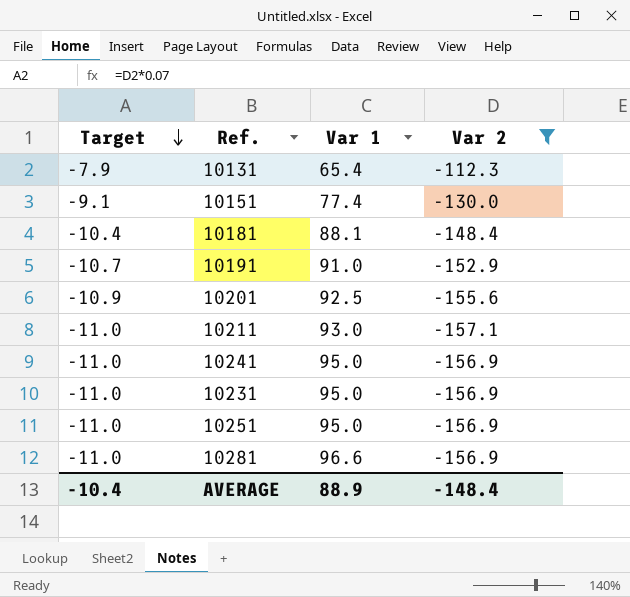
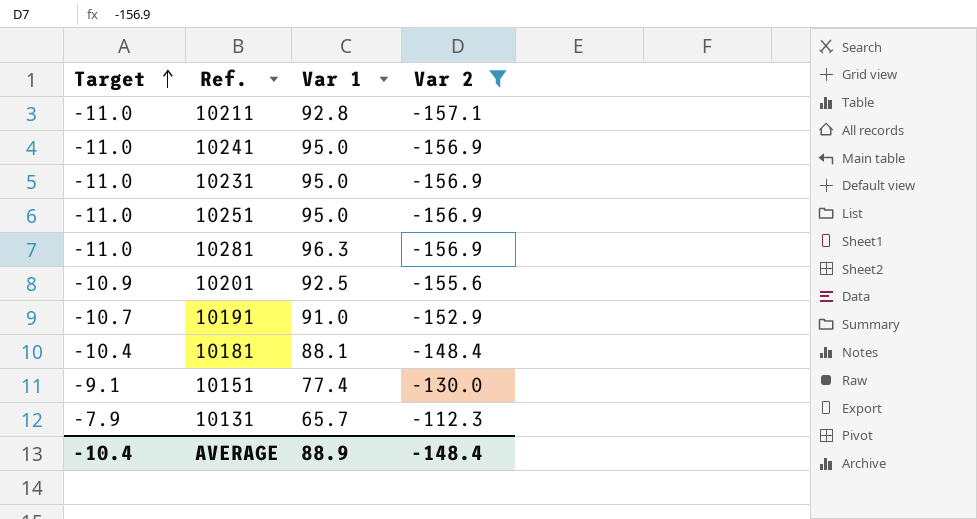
row order: Target descending -> Target ascending
10211 | Var 1: 93.0 -> 92.8
10281 | Var 1: 96.6 -> 96.3
10131 | Var 1: 65.4 -> 65.7

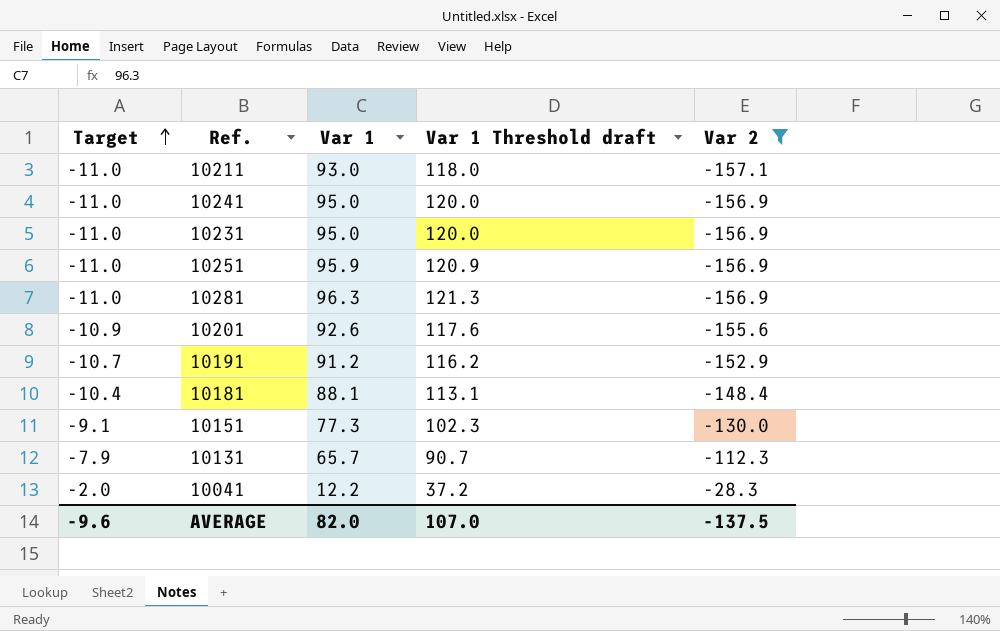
column Var 1 Threshold draft | formula: none -> [Var 1] + 25
10211 | Var 1: 92.8 -> 93.0
10251 | Var 1: 95.0 -> 95.9
10201 | Var 1: 92.5 -> 92.6
10191 | Var 1: 91.0 -> 91.2
10151 | Var 1: 77.4 -> 77.3
row 10041: none -> -2.0 | 12.2 | 37.2 | -28.3
AVERAGE | Target: -10.4 -> -9.6
AVERAGE | Var 1: 88.9 -> 82.0
AVERAGE | Var 2: -148.4 -> -137.5

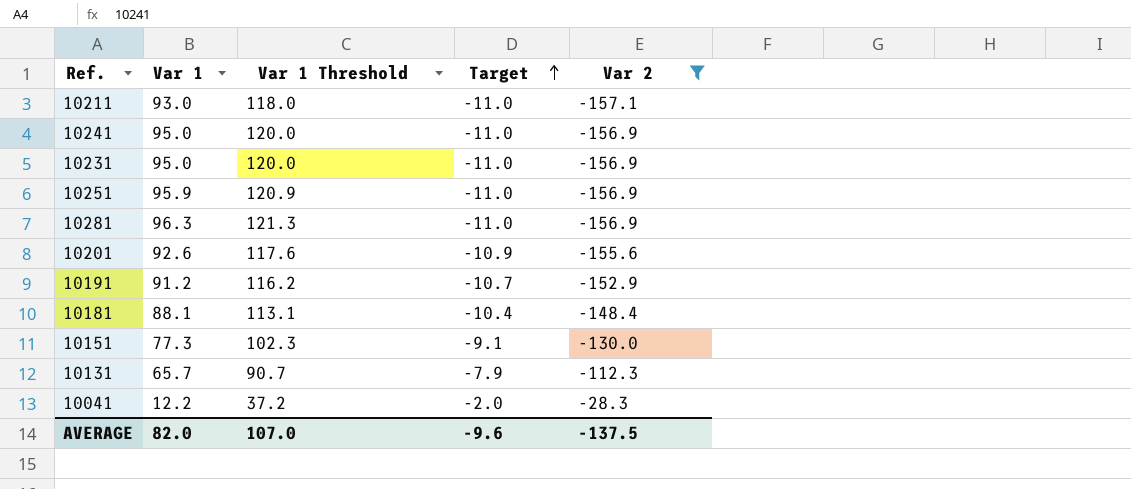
column name: Var 1 Threshold draft -> Var 1 Threshold
column Target | position: 1 -> 4

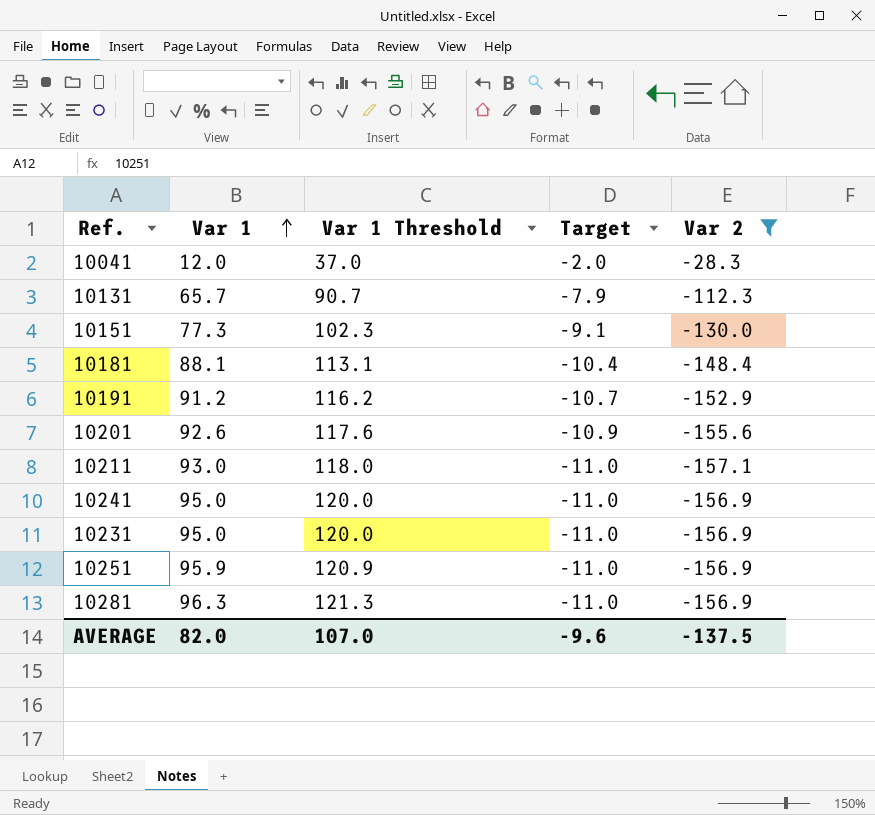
row order: Target ascending -> Var 1 ascending
10041 | Var 1: 12.2 -> 12.0
10041 | Var 1 Threshold: 37.2 -> 37.0

